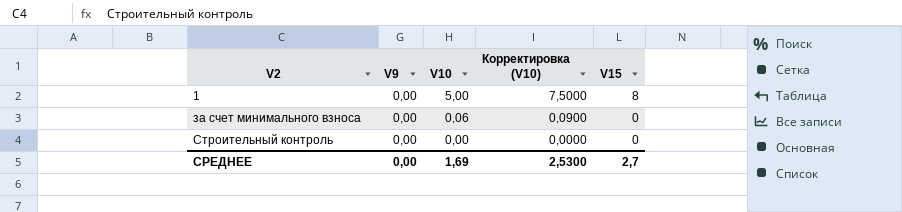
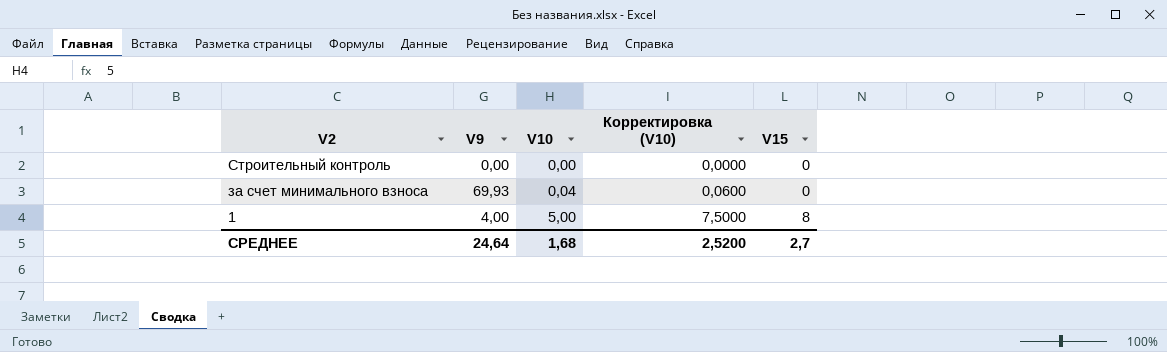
row order: V2 ascending -> V2 descending
за счет минимального взноса | V9: 0,00 -> 69,93
за счет минимального взноса | V10: 0,06 -> 0,04
за счет минимального взноса | Корректировка (V10): 0,0900 -> 0,0600
1 | V9: 0,00 -> 4,00
СРЕДНЕЕ | V9: 0,00 -> 24,64
СРЕДНЕЕ | V10: 1,69 -> 1,68
СРЕДНЕЕ | Корректировка (V10): 2,5300 -> 2,5200

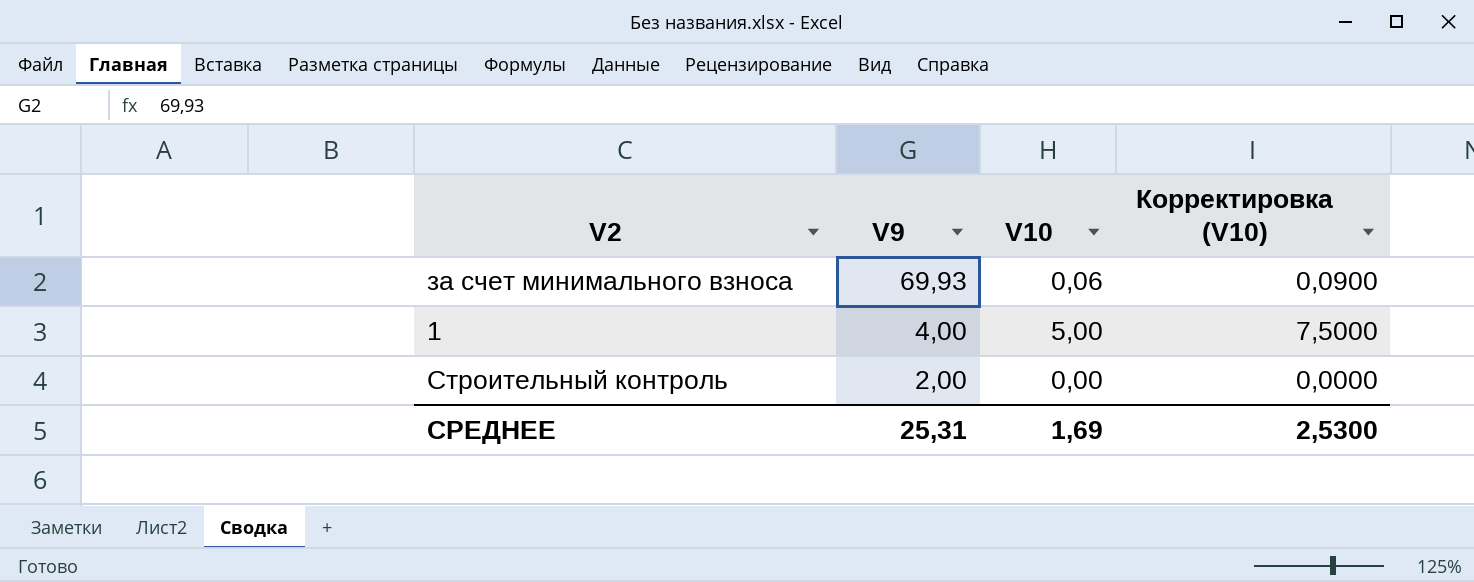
row order: V2 descending -> V9 descending
column V15 | position: 5 -> none
за счет минимального взноса | V10: 0,04 -> 0,06
за счет минимального взноса | Корректировка (V10): 0,0600 -> 0,0900
Строительный контроль | V9: 0,00 -> 2,00
СРЕДНЕЕ | V9: 24,64 -> 25,31
СРЕДНЕЕ | V10: 1,68 -> 1,69
СРЕДНЕЕ | Корректировка (V10): 2,5200 -> 2,5300

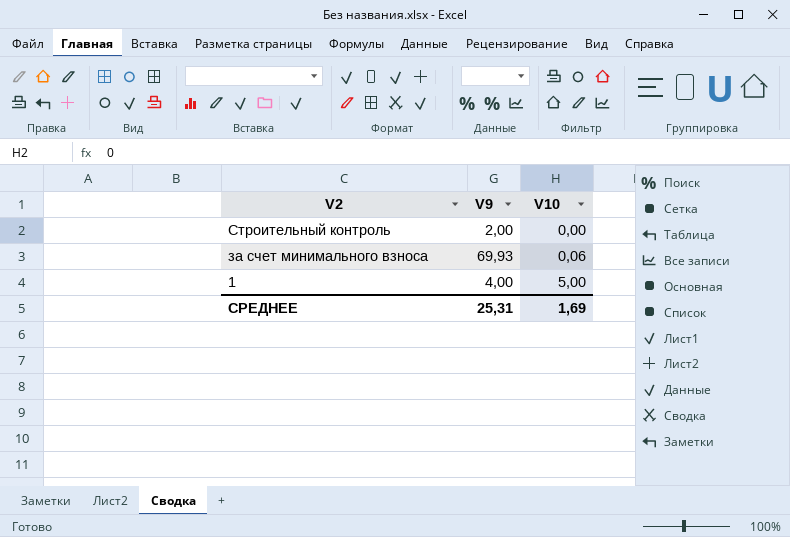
row order: V9 descending -> V2 descending
column Корректировка (V10) | formula: [V10] * 1,5 -> none

